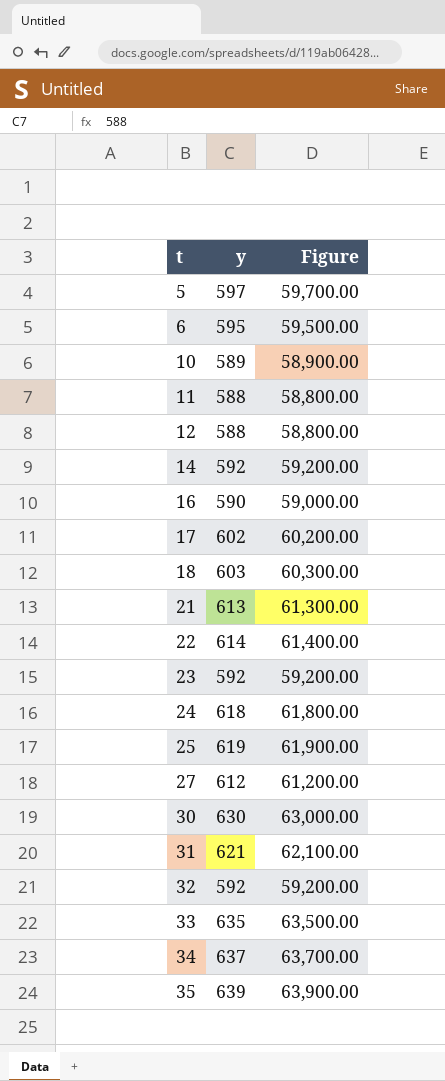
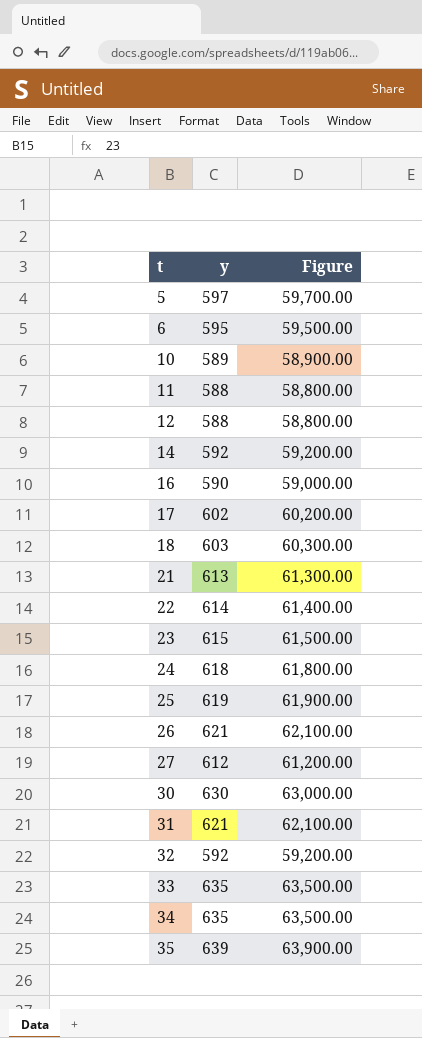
23 | y: 592 -> 615
23 | Figure: 59,200.00 -> 61,500.00
row 26: none -> 621 | 62,100.00
34 | y: 637 -> 635
34 | Figure: 63,700.00 -> 63,500.00

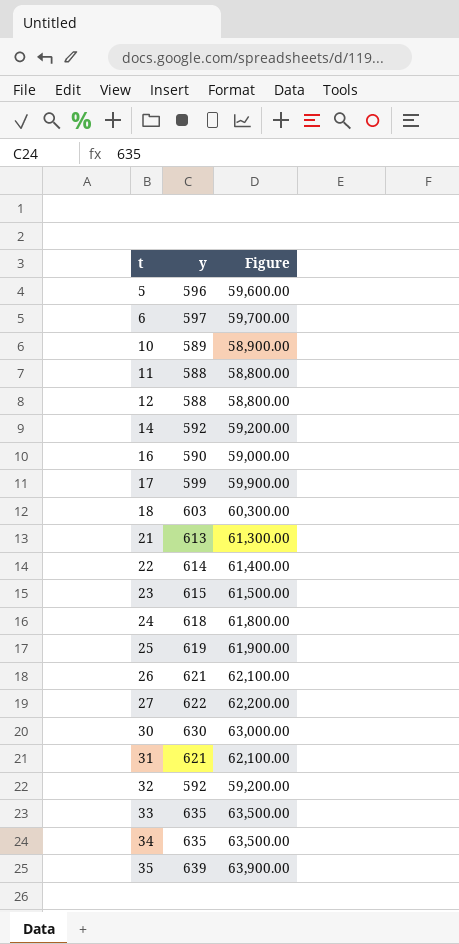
5 | y: 597 -> 596
5 | Figure: 59,700.00 -> 59,600.00
6 | y: 595 -> 597
6 | Figure: 59,500.00 -> 59,700.00
17 | y: 602 -> 599
17 | Figure: 60,200.00 -> 59,900.00
27 | y: 612 -> 622
27 | Figure: 61,200.00 -> 62,200.00

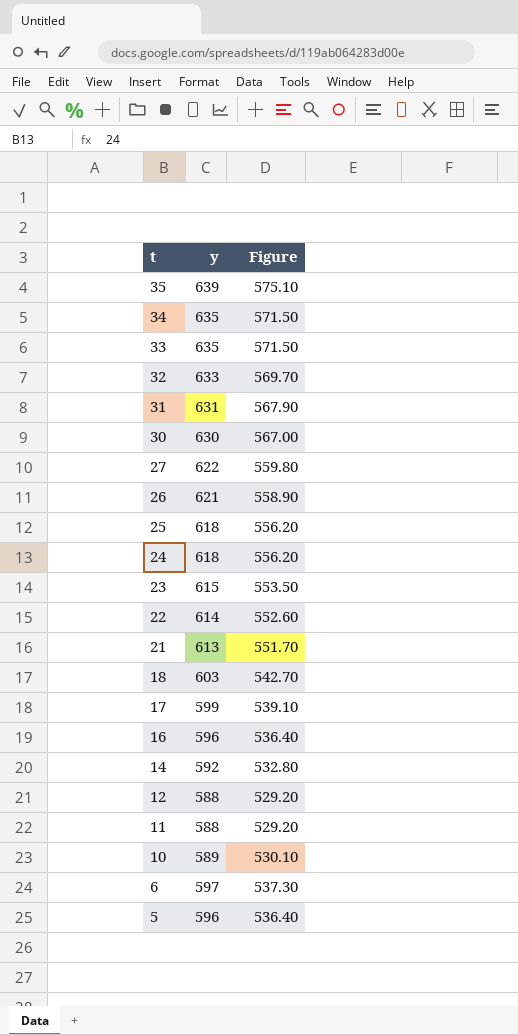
row order: t ascending -> t descending
column Figure | formula: [y] * 100 -> [y] * 0.9
32 | y: 592 -> 633
31 | y: 621 -> 631
25 | y: 619 -> 618
16 | y: 590 -> 596

